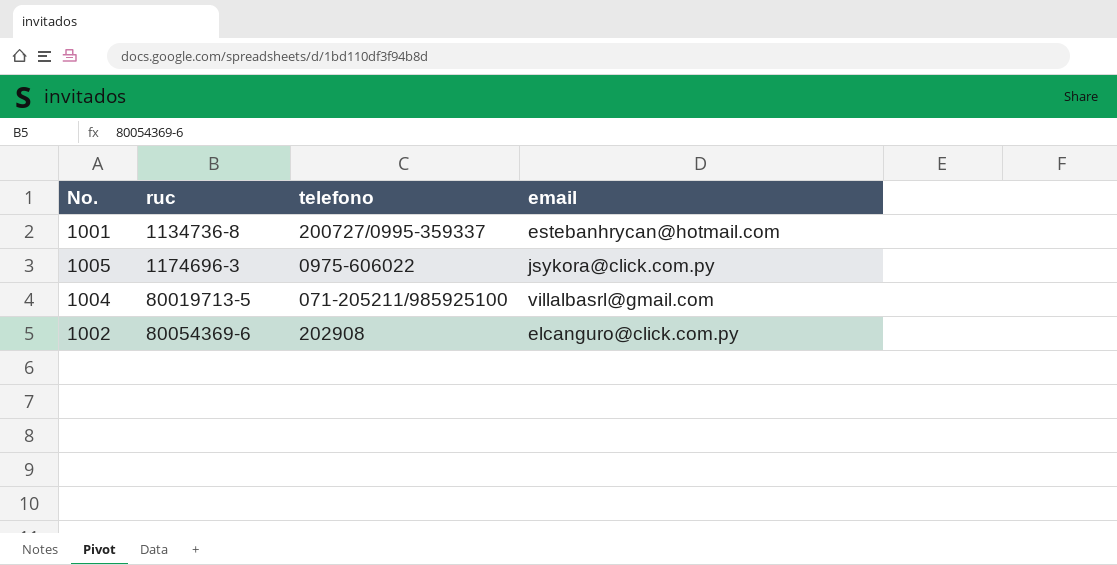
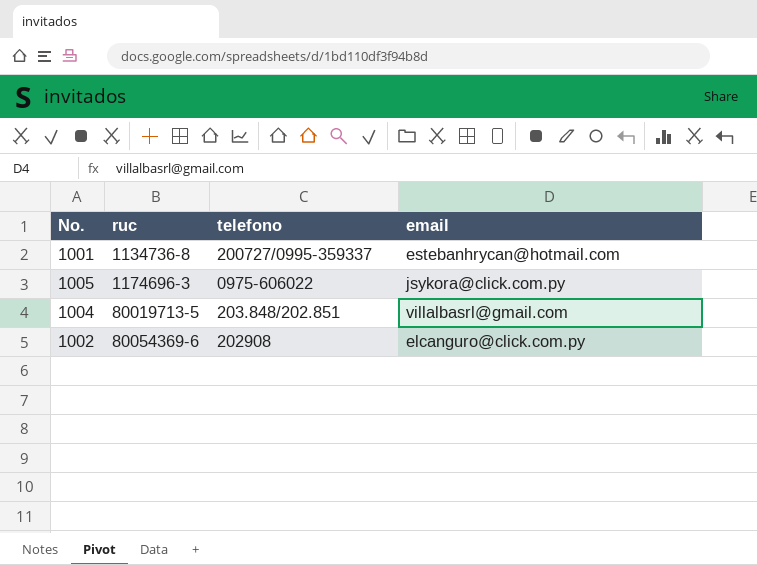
1004 | telefono: 071-205211/985925100 -> 203.848/202.851

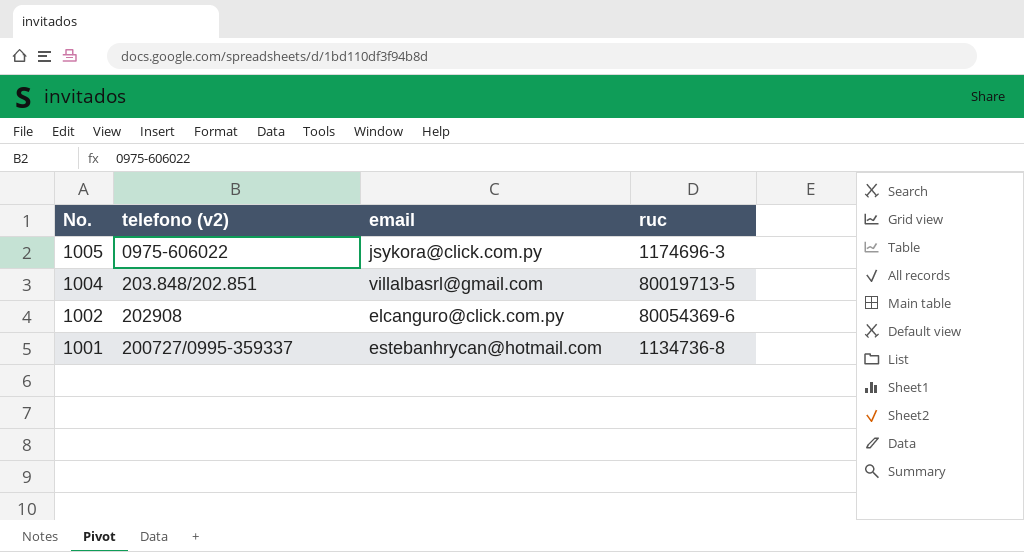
row order: ruc ascending -> No. descending
column name: telefono -> telefono (v2)
column ruc | position: 2 -> 4

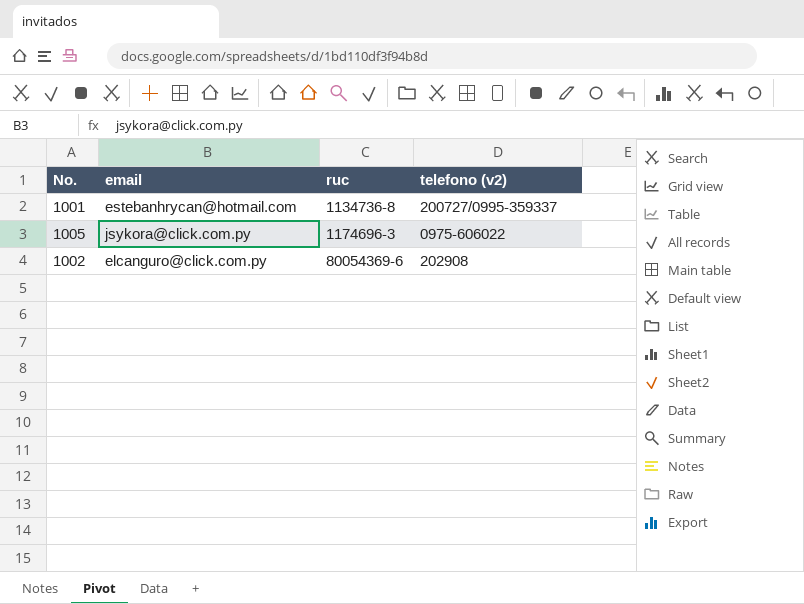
row order: No. descending -> ruc ascending
column telefono (v2) | position: 2 -> 4
row 1004: 203.848/202.851 | villalbasrl@gmail.com | 80019713-5 -> none

